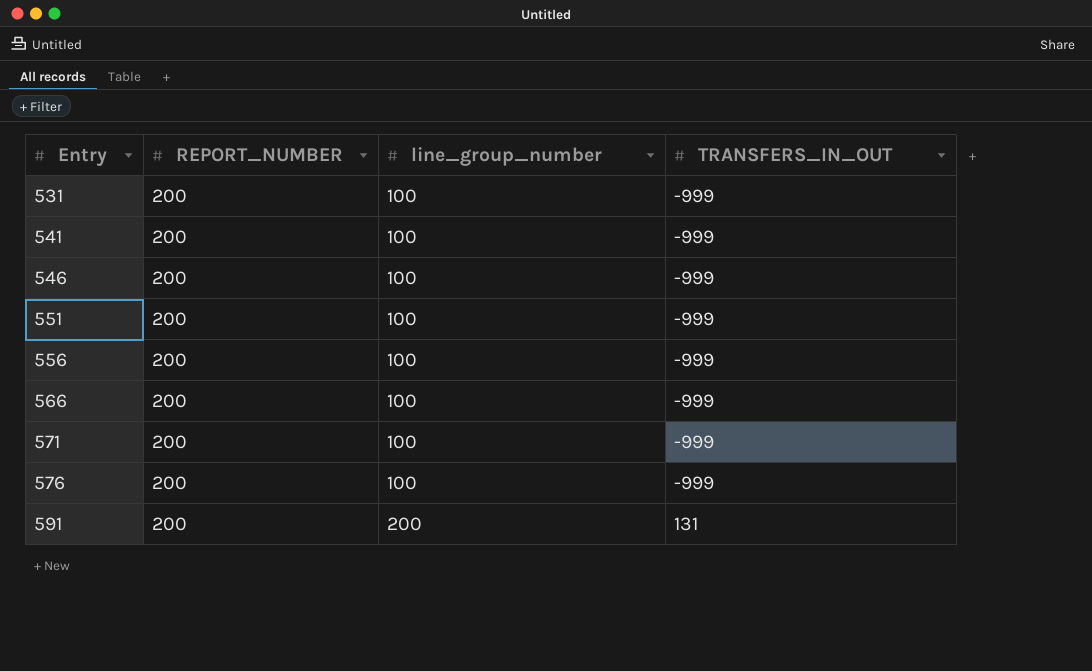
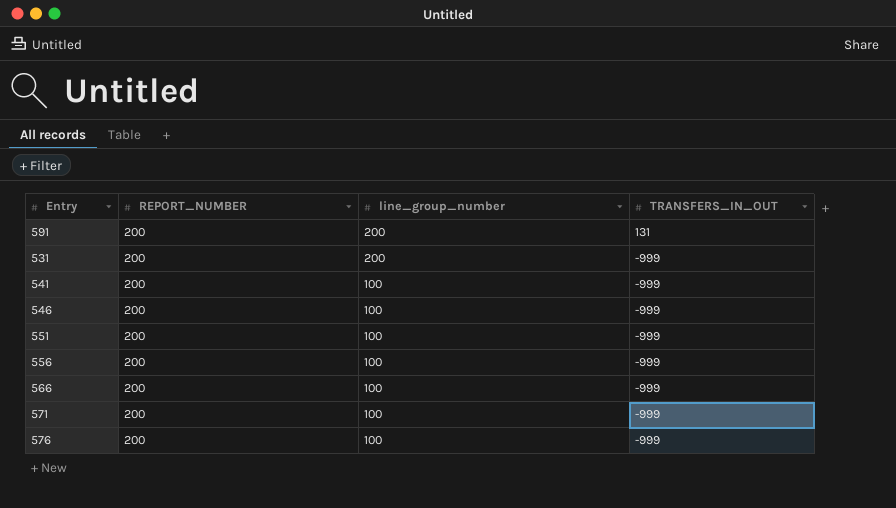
row order: Entry ascending -> line_group_number descending
531 | line_group_number: 100 -> 200

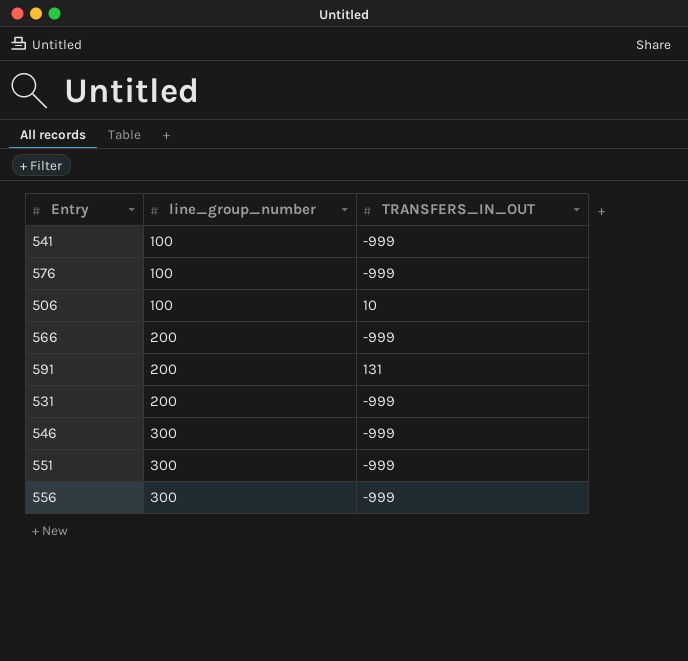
row order: line_group_number descending -> line_group_number ascending
column REPORT_NUMBER | position: 2 -> none
row 571: 200 | 100 | -999 -> none
row 506: none -> 100 | 10
566 | line_group_number: 100 -> 200
546 | line_group_number: 100 -> 300
551 | line_group_number: 100 -> 300
556 | line_group_number: 100 -> 300

